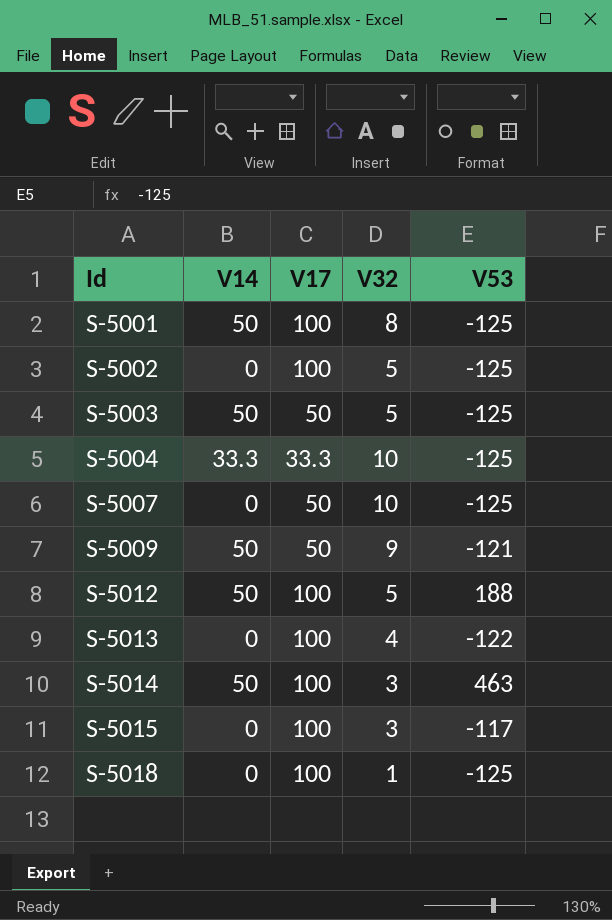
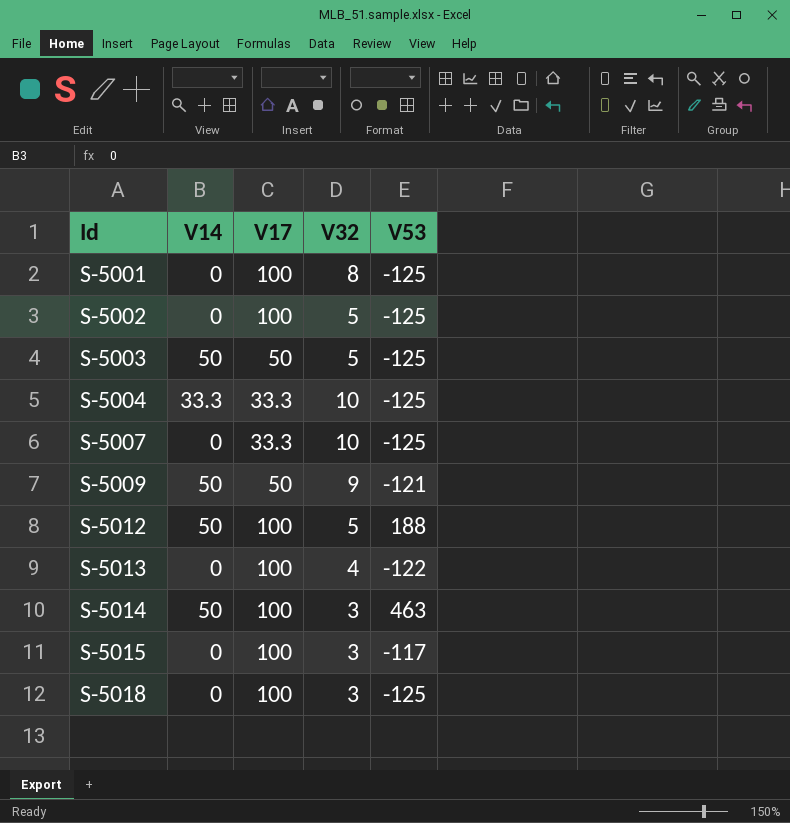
S-5001 | V14: 50 -> 0
S-5007 | V17: 50 -> 33.3
S-5018 | V32: 1 -> 3

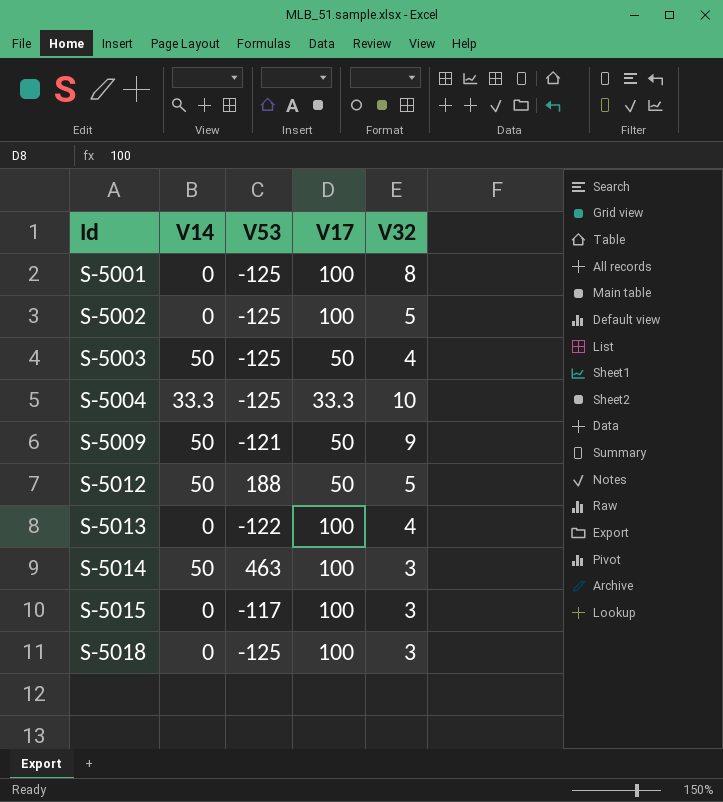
column V53 | position: 5 -> 3
row S-5007: 0 | 33.3 | 10 | -125 -> none
S-5003 | V32: 5 -> 4
S-5012 | V17: 100 -> 50

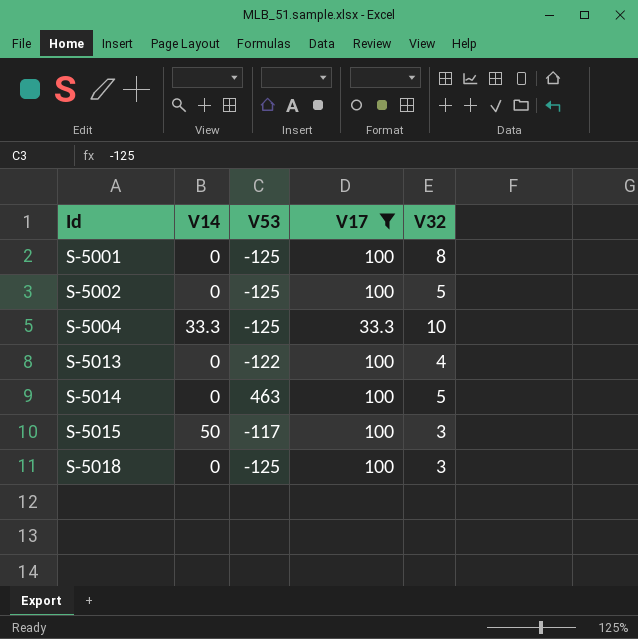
filter: none -> V17 != 50
S-5014 | V14: 50 -> 0
S-5014 | V32: 3 -> 5
S-5015 | V14: 0 -> 50

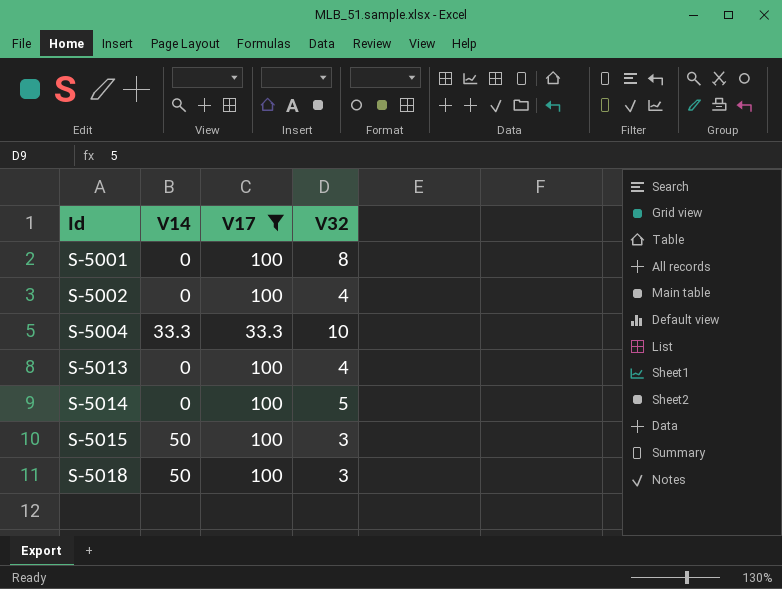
column V53 | position: 3 -> none
S-5002 | V32: 5 -> 4
S-5018 | V14: 0 -> 50

